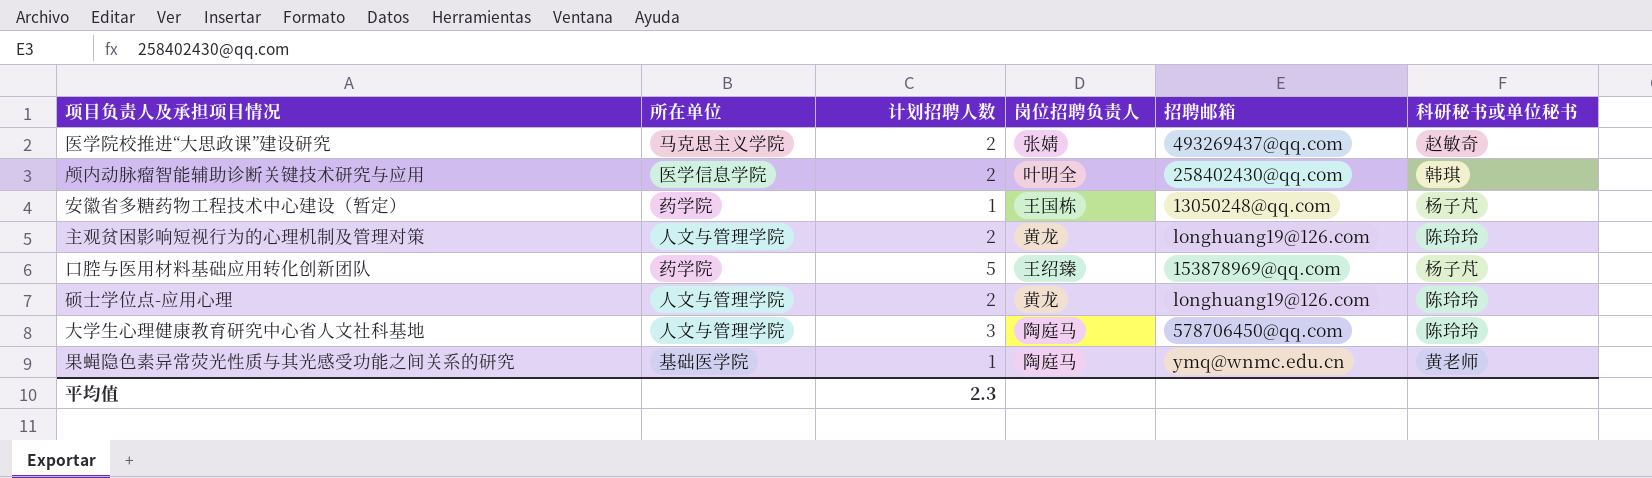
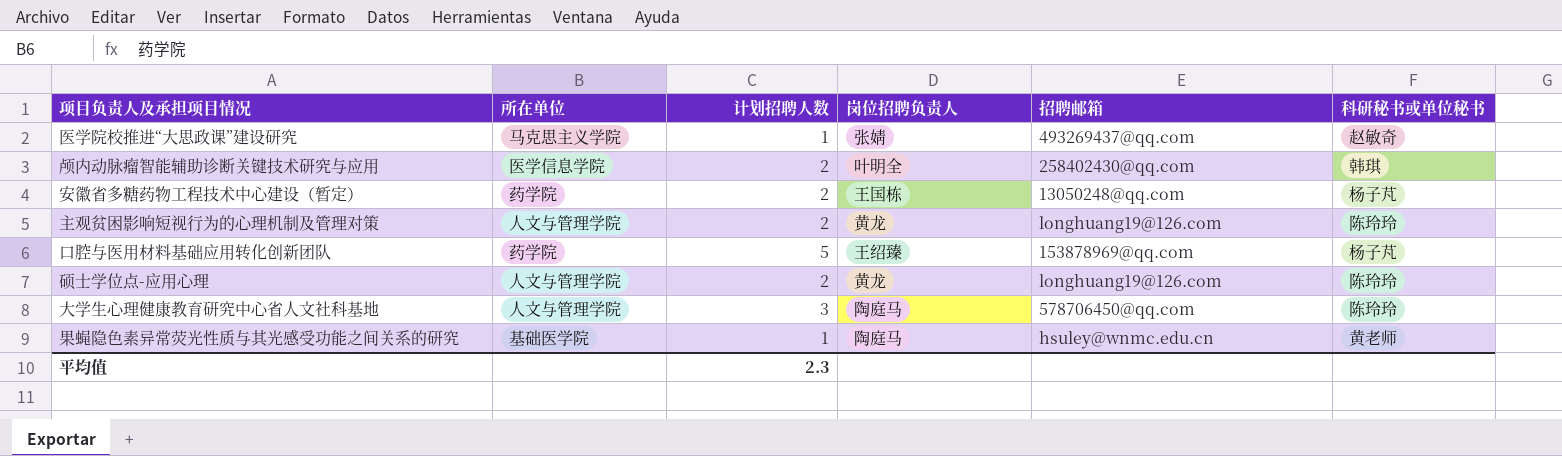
医学院校推进“大思政课”建设研究 | 计划招聘人数: 2 -> 1
安徽省多糖药物工程技术中心建设（暂定） | 计划招聘人数: 1 -> 2
果蝇隐色素异常荧光性质与其光感受功能之间关系的研究 | 招聘邮箱: ymq@wnmc.edu.cn -> hsuley@wnmc.edu.cn

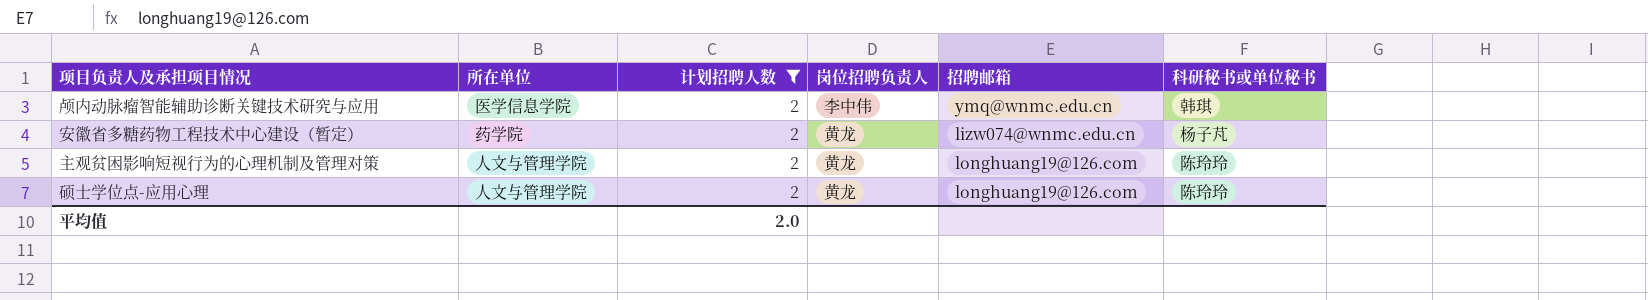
filter: none -> 计划招聘人数 = 2
颅内动脉瘤智能辅助诊断关键技术研究与应用 | 岗位招聘负责人: 叶明全 -> 李中伟
颅内动脉瘤智能辅助诊断关键技术研究与应用 | 招聘邮箱: 258402430@qq.com -> ymq@wnmc.edu.cn
安徽省多糖药物工程技术中心建设（暂定） | 岗位招聘负责人: 王国栋 -> 黄龙
安徽省多糖药物工程技术中心建设（暂定） | 招聘邮箱: 13050248@qq.com -> lizw074@wnmc.edu.cn
平均值 | 计划招聘人数: 2.3 -> 2.0

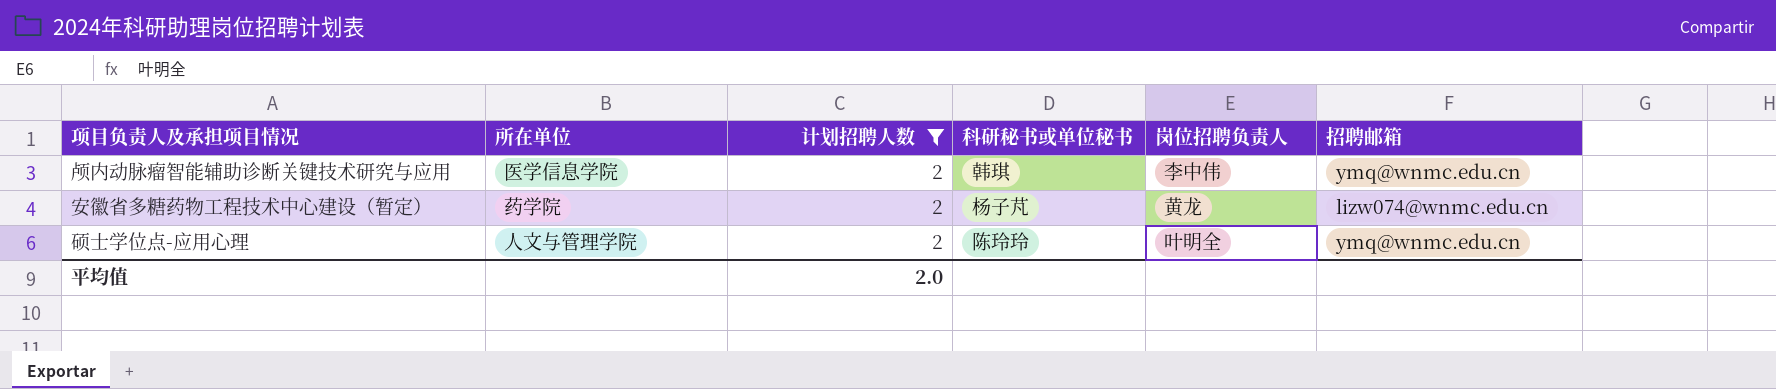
column 科研秘书或单位秘书 | position: 6 -> 4
row 主观贫困影响短视行为的心理机制及管理对策: 人文与管理学院 | 2 | 黄龙 | longhuang19@126.com | 陈玲玲 -> none
硕士学位点-应用心理 | 岗位招聘负责人: 黄龙 -> 叶明全
硕士学位点-应用心理 | 招聘邮箱: longhuang19@126.com -> ymq@wnmc.edu.cn

